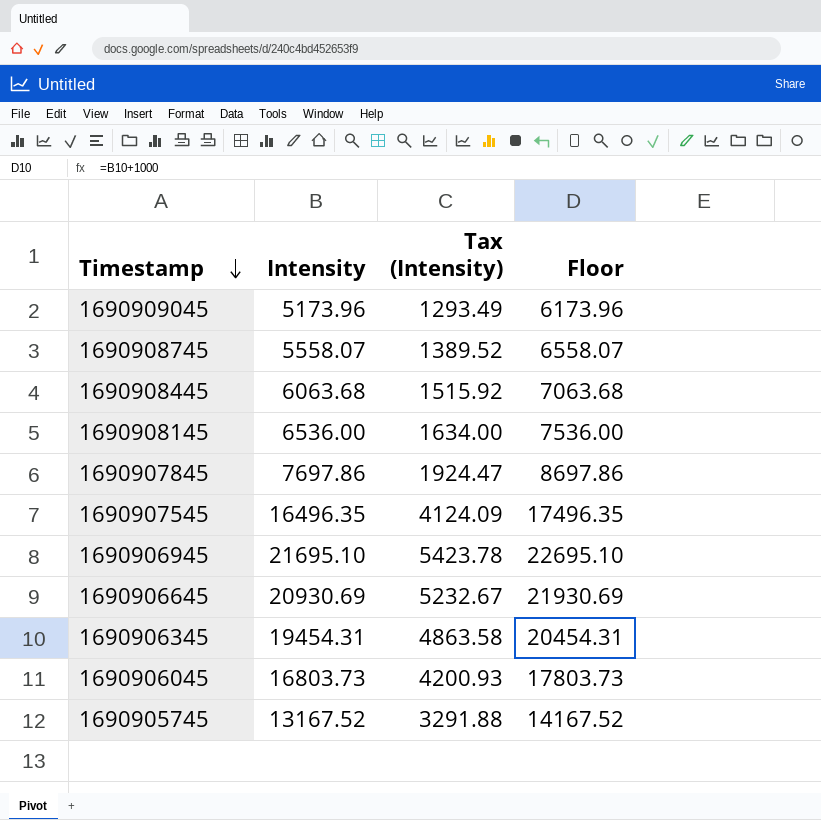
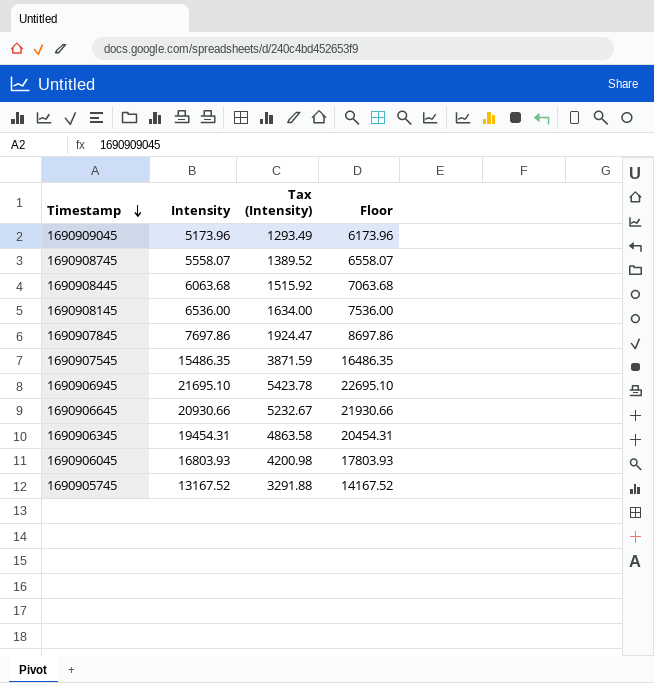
1690907545 | Intensity: 16496.35 -> 15486.35
1690907545 | Tax (Intensity): 4124.09 -> 3871.59
1690907545 | Floor: 17496.35 -> 16486.35
1690906645 | Intensity: 20930.69 -> 20930.66
1690906645 | Floor: 21930.69 -> 21930.66
1690906045 | Intensity: 16803.73 -> 16803.93
1690906045 | Tax (Intensity): 4200.93 -> 4200.98
1690906045 | Floor: 17803.73 -> 17803.93

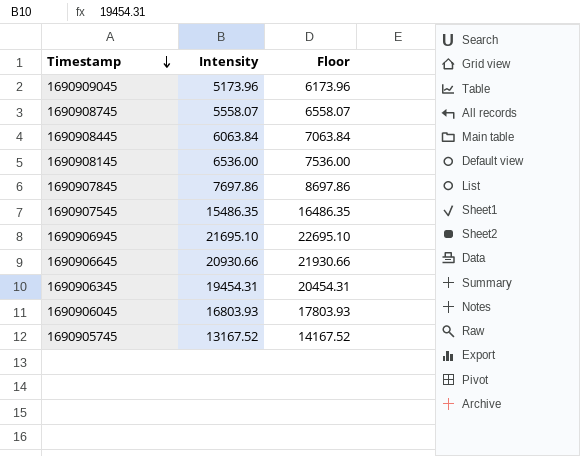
column Tax (Intensity) | formula: [Intensity] * 0.25 -> none
1690908445 | Intensity: 6063.68 -> 6063.84
1690908445 | Floor: 7063.68 -> 7063.84

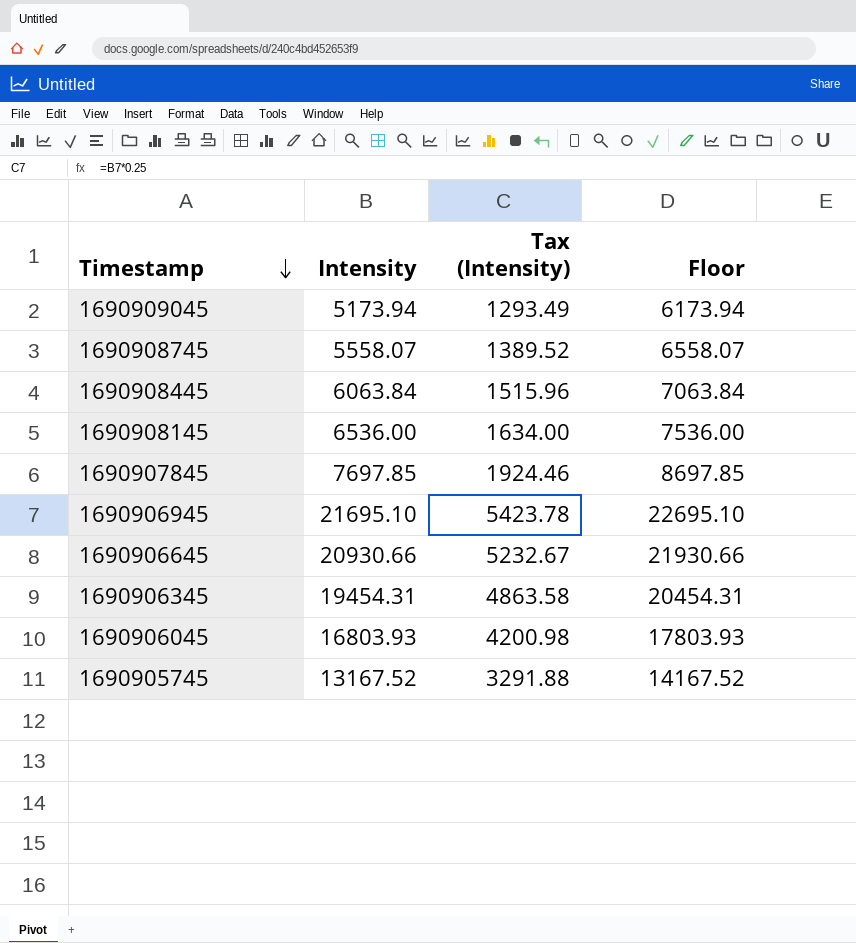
column Tax (Intensity) | formula: none -> [Intensity] * 0.25
row 1690907545: 15486.35 | 16486.35 -> none
1690909045 | Intensity: 5173.96 -> 5173.94
1690909045 | Floor: 6173.96 -> 6173.94
1690907845 | Intensity: 7697.86 -> 7697.85
1690907845 | Floor: 8697.86 -> 8697.85

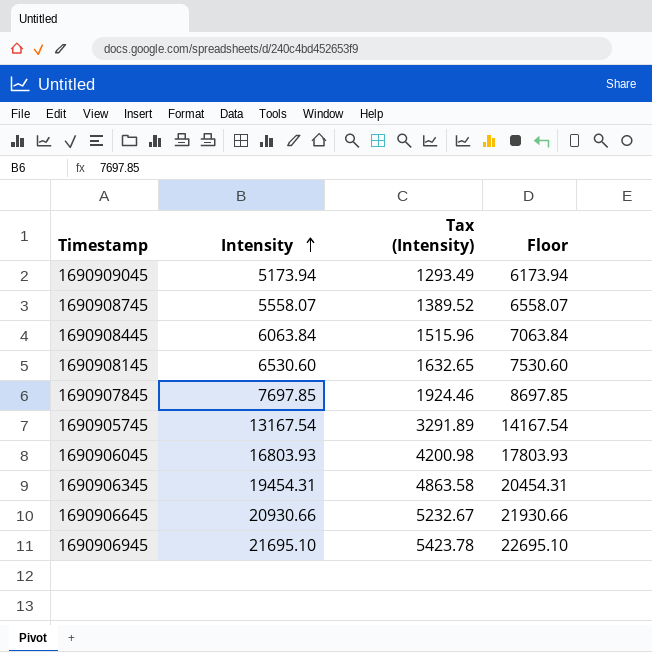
row order: Timestamp descending -> Intensity ascending
1690908145 | Intensity: 6536.00 -> 6530.60
1690908145 | Tax (Intensity): 1634.00 -> 1632.65
1690908145 | Floor: 7536.00 -> 7530.60
1690905745 | Intensity: 13167.52 -> 13167.54
1690905745 | Tax (Intensity): 3291.88 -> 3291.89
1690905745 | Floor: 14167.52 -> 14167.54

